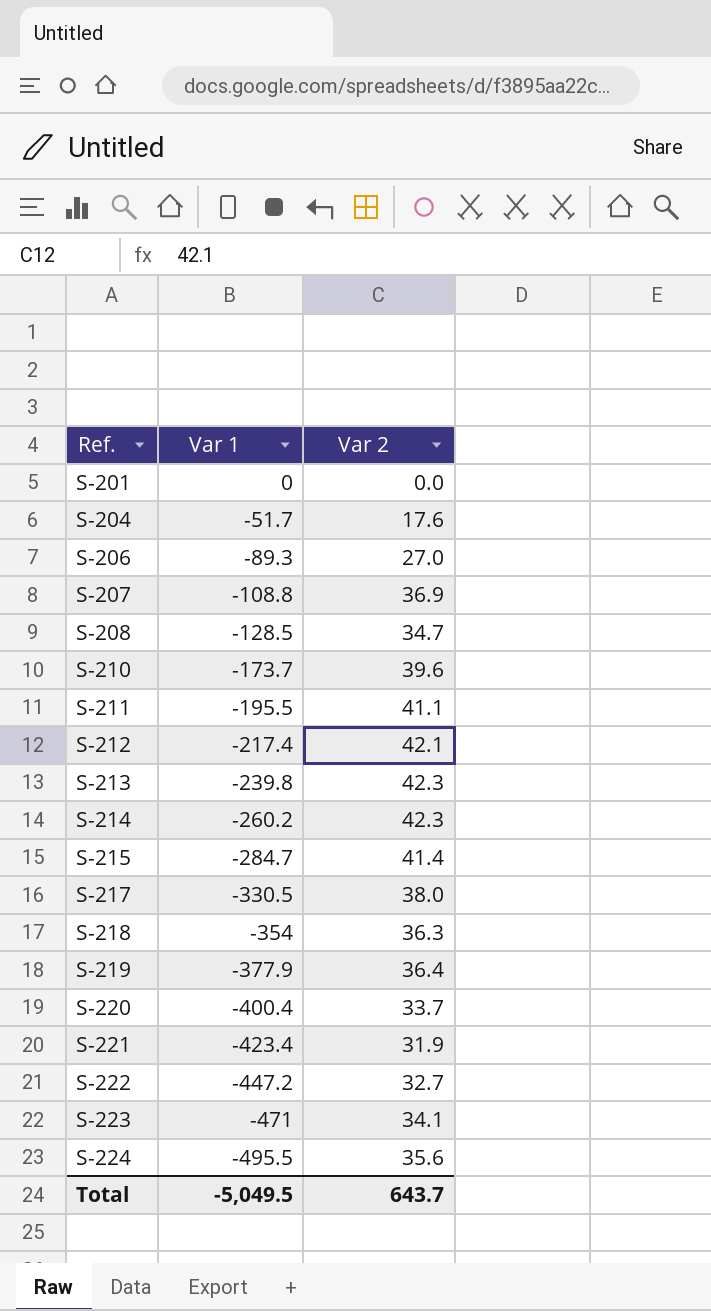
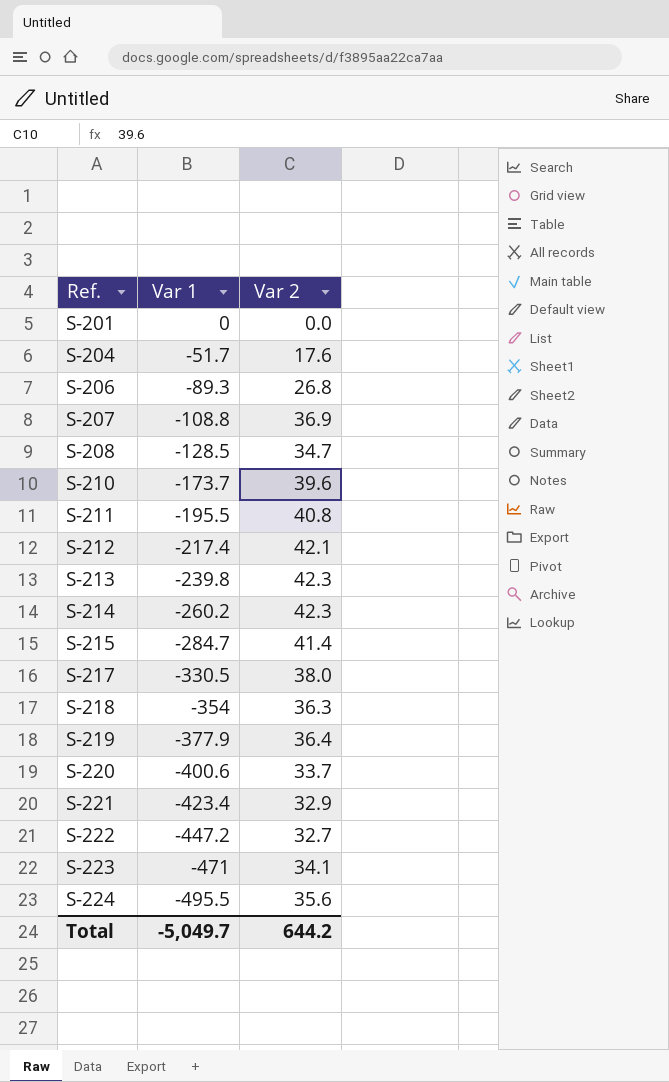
S-206 | Var 2: 27.0 -> 26.8
S-211 | Var 2: 41.1 -> 40.8
S-220 | Var 1: -400.4 -> -400.6
S-221 | Var 2: 31.9 -> 32.9
Total | Var 1: -5,049.5 -> -5,049.7
Total | Var 2: 643.7 -> 644.2

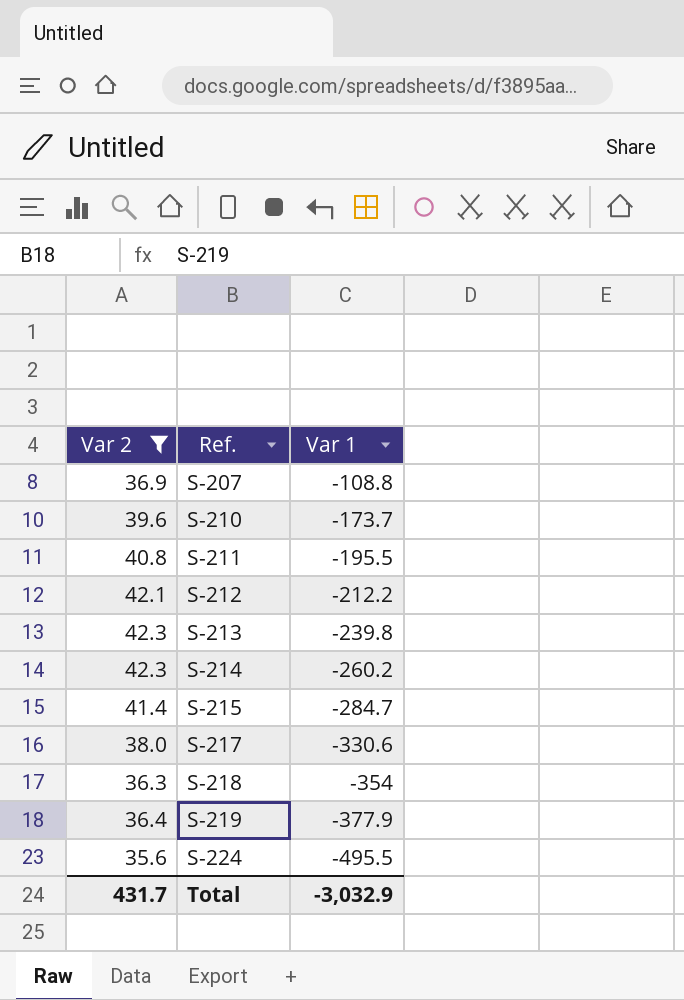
filter: none -> Var 2 >= 35.6
column Var 2 | position: 3 -> 1
S-212 | Var 1: -217.4 -> -212.2
S-217 | Var 1: -330.5 -> -330.6
Total | Var 2: 644.2 -> 431.7
Total | Var 1: -5,049.7 -> -3,032.9

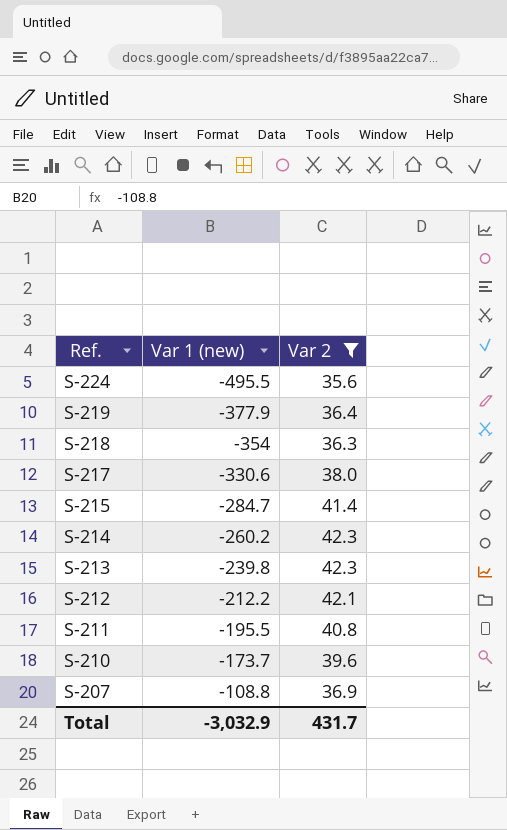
row order: Ref. ascending -> Ref. descending
column name: Var 1 -> Var 1 (new)
column Var 2 | position: 1 -> 3

